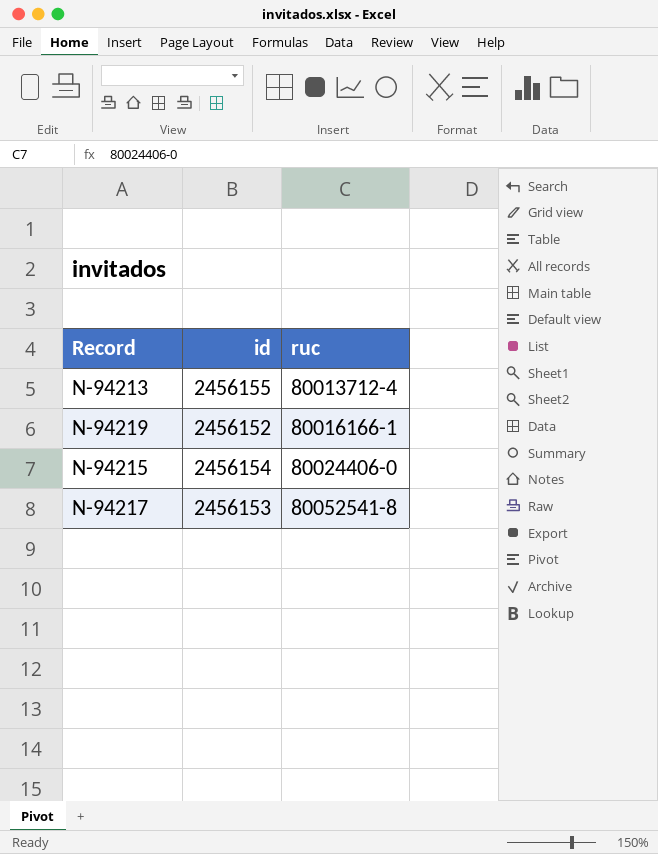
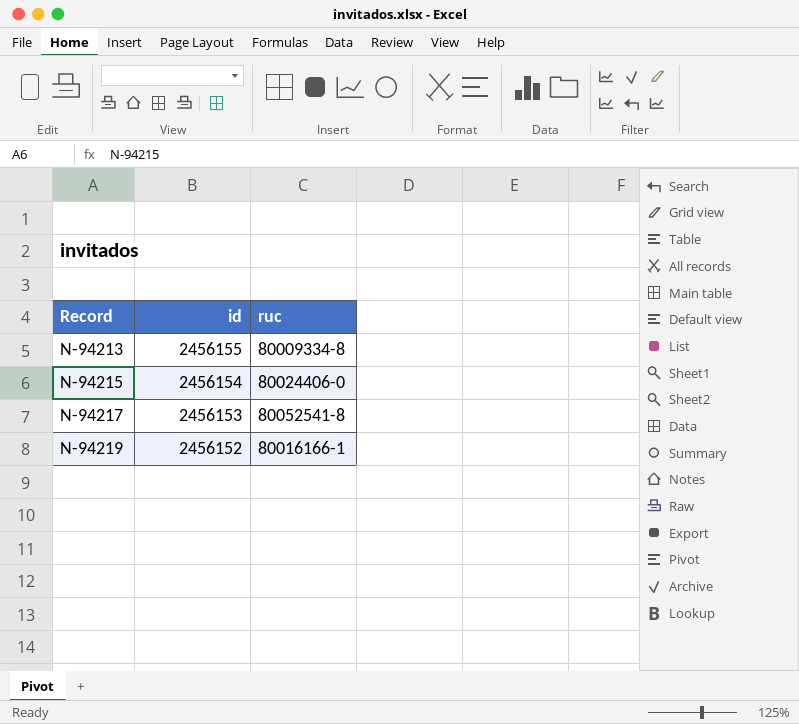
row order: ruc ascending -> Record ascending
N-94213 | ruc: 80013712-4 -> 80009334-8

